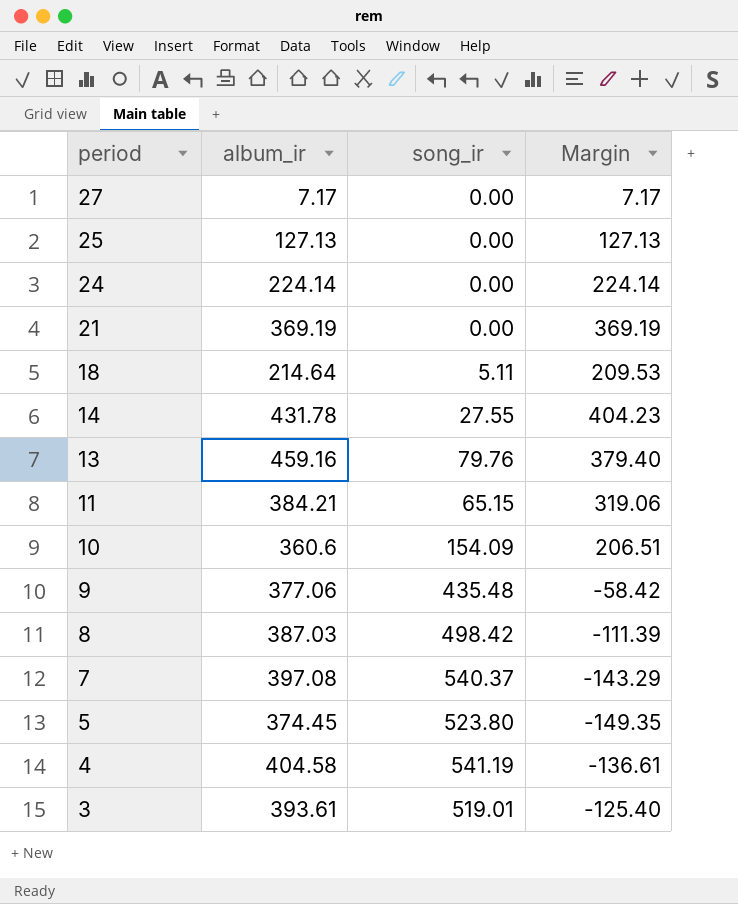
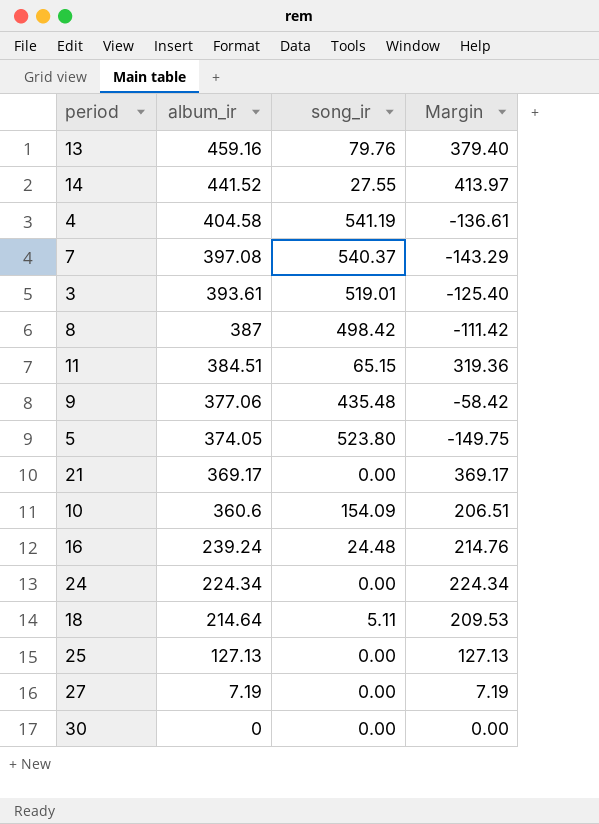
row order: period descending -> album_ir descending
14 | album_ir: 431.78 -> 441.52
14 | Margin: 404.23 -> 413.97
8 | album_ir: 387.03 -> 387
8 | Margin: -111.39 -> -111.42
11 | album_ir: 384.21 -> 384.51
11 | Margin: 319.06 -> 319.36
5 | album_ir: 374.45 -> 374.05
5 | Margin: -149.35 -> -149.75
21 | album_ir: 369.19 -> 369.17
21 | Margin: 369.19 -> 369.17
row 16: none -> 239.24 | 24.48 | 214.76
24 | album_ir: 224.14 -> 224.34
24 | Margin: 224.14 -> 224.34
27 | album_ir: 7.17 -> 7.19
27 | Margin: 7.17 -> 7.19
row 30: none -> 0 | 0.00 | 0.00

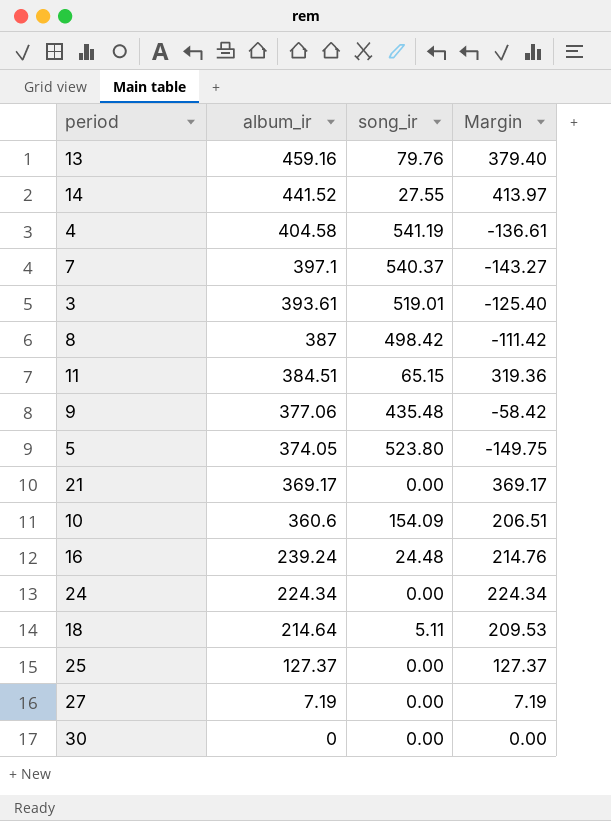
7 | album_ir: 397.08 -> 397.1
7 | Margin: -143.29 -> -143.27
25 | album_ir: 127.13 -> 127.37
25 | Margin: 127.13 -> 127.37

